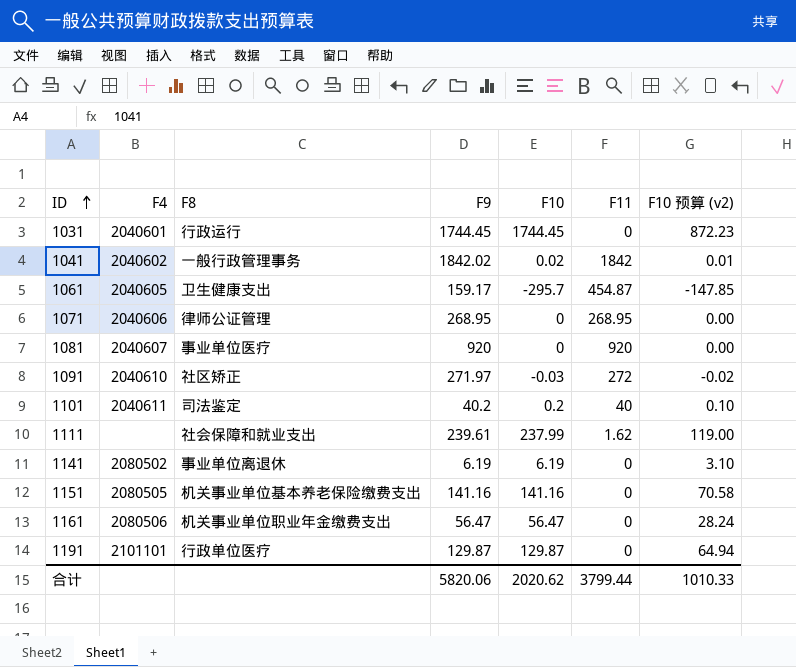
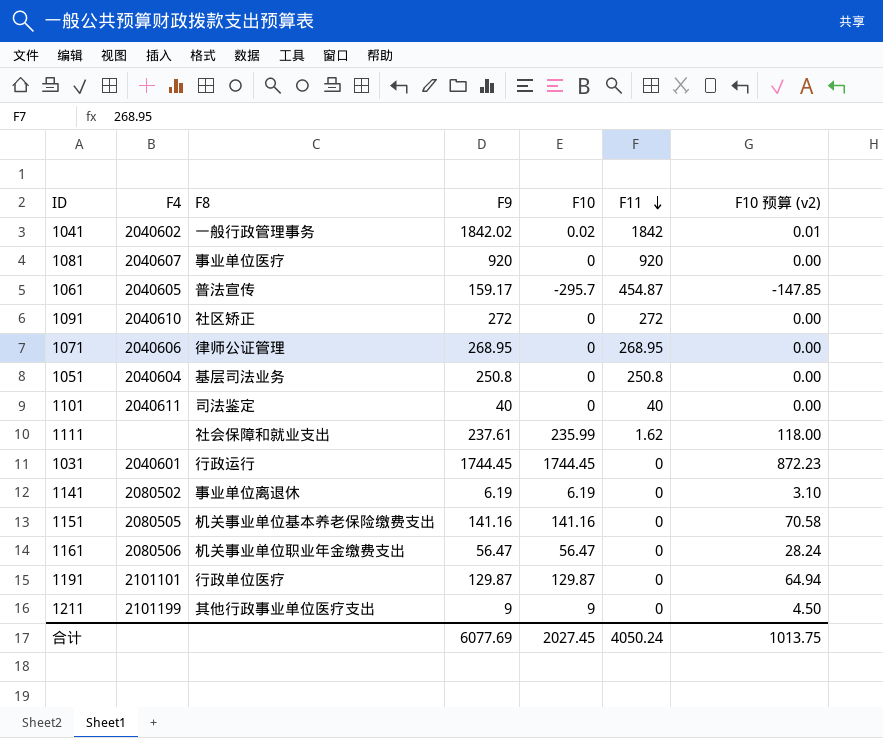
row order: ID ascending -> F11 descending
1061 | F8: 卫生健康支出 -> 普法宣传
1091 | F9: 271.97 -> 272
1091 | F10: -0.03 -> 0
1091 | F10 预算 (v2): -0.02 -> 0.00
row 1051: none -> 2040604 | 基层司法业务 | 250.8 | 0 | 250.8 | 0.00
1101 | F9: 40.2 -> 40
1101 | F10: 0.2 -> 0
1101 | F10 预算 (v2): 0.10 -> 0.00
1111 | F9: 239.61 -> 237.61
1111 | F10: 237.99 -> 235.99
1111 | F10 预算 (v2): 119.00 -> 118.00
row 1211: none -> 2101199 | 其他行政事业单位医疗支出 | 9 | 9 | 0 | 4.50
合计 | F9: 5820.06 -> 6077.69
合计 | F10: 2020.62 -> 2027.45
合计 | F11: 3799.44 -> 4050.24
合计 | F10 预算 (v2): 1010.33 -> 1013.75

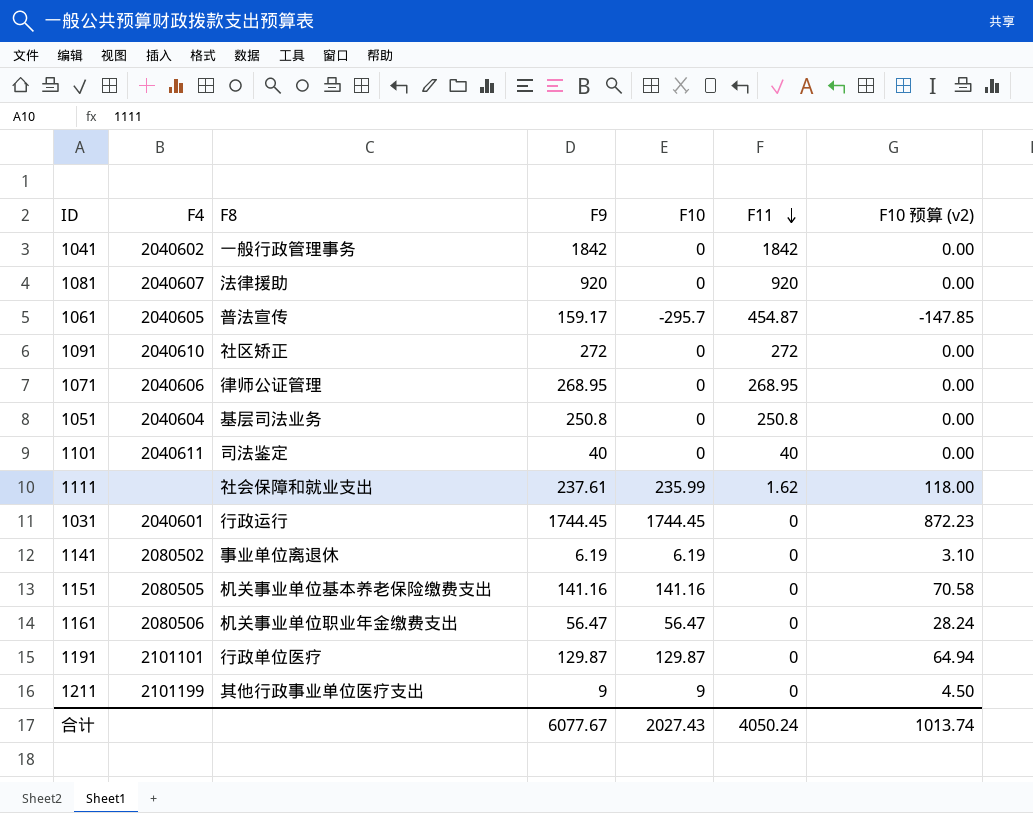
1041 | F9: 1842.02 -> 1842
1041 | F10: 0.02 -> 0
1041 | F10 预算 (v2): 0.01 -> 0.00
1081 | F8: 事业单位医疗 -> 法律援助
合计 | F9: 6077.69 -> 6077.67
合计 | F10: 2027.45 -> 2027.43
合计 | F10 预算 (v2): 1013.75 -> 1013.74

